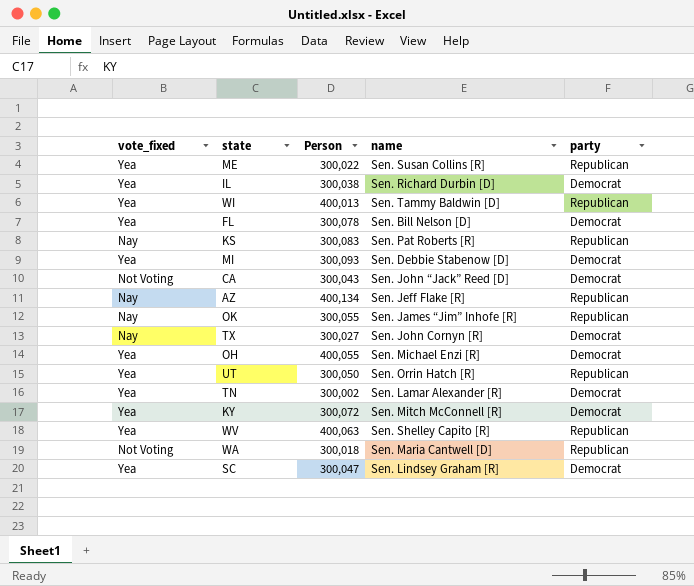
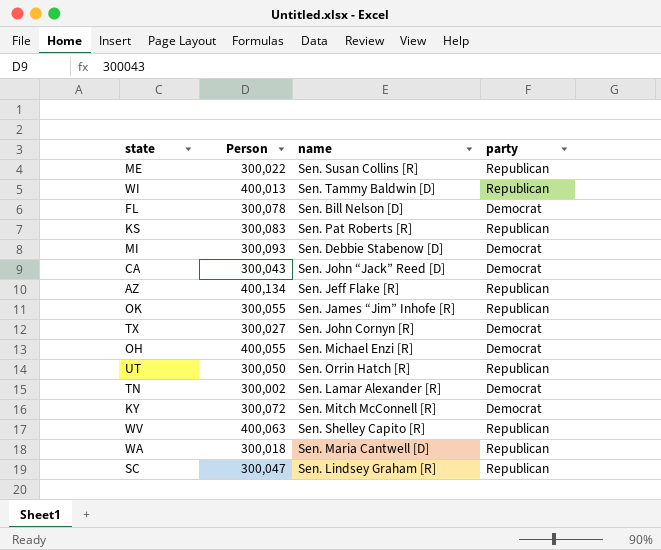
column vote_fixed | position: 1 -> none
row IL: Yea | 300,038 | Sen. Richard Durbin [D] | Democrat -> none
SC | party: Democrat -> Republican

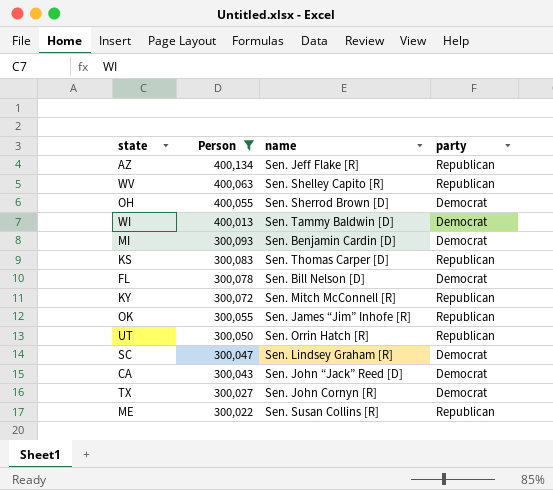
filter: none -> Person >= 300,022
row order: none -> Person descending
OH | name: Sen. Michael Enzi [R] -> Sen. Sherrod Brown [D]
WI | party: Republican -> Democrat
MI | name: Sen. Debbie Stabenow [D] -> Sen. Benjamin Cardin [D]
KS | name: Sen. Pat Roberts [R] -> Sen. Thomas Carper [D]
KY | party: Democrat -> Republican
SC | party: Republican -> Democrat

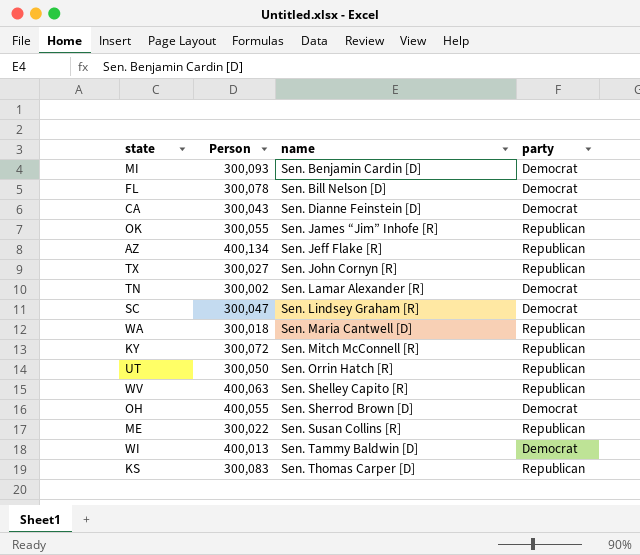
filter: Person >= 300,022 -> none
row order: Person descending -> name ascending
CA | name: Sen. John “Jack” Reed [D] -> Sen. Dianne Feinstein [D]
TX | party: Democrat -> Republican

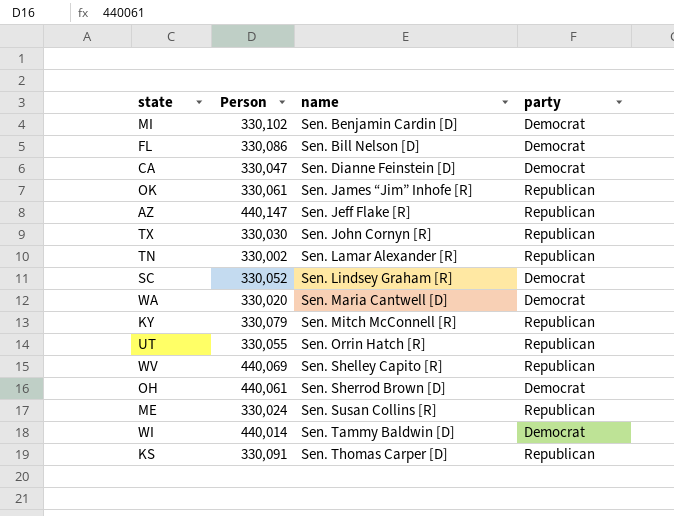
MI | Person: 300,093 -> 330,102
FL | Person: 300,078 -> 330,086
CA | Person: 300,043 -> 330,047
OK | Person: 300,055 -> 330,061
AZ | Person: 400,134 -> 440,147
TX | Person: 300,027 -> 330,030
TN | Person: 300,002 -> 330,002
TN | party: Democrat -> Republican
SC | Person: 300,047 -> 330,052
WA | Person: 300,018 -> 330,020
WA | party: Republican -> Democrat
KY | Person: 300,072 -> 330,079
UT | Person: 300,050 -> 330,055
WV | Person: 400,063 -> 440,069
OH | Person: 400,055 -> 440,061
ME | Person: 300,022 -> 330,024
WI | Person: 400,013 -> 440,014
KS | Person: 300,083 -> 330,091

